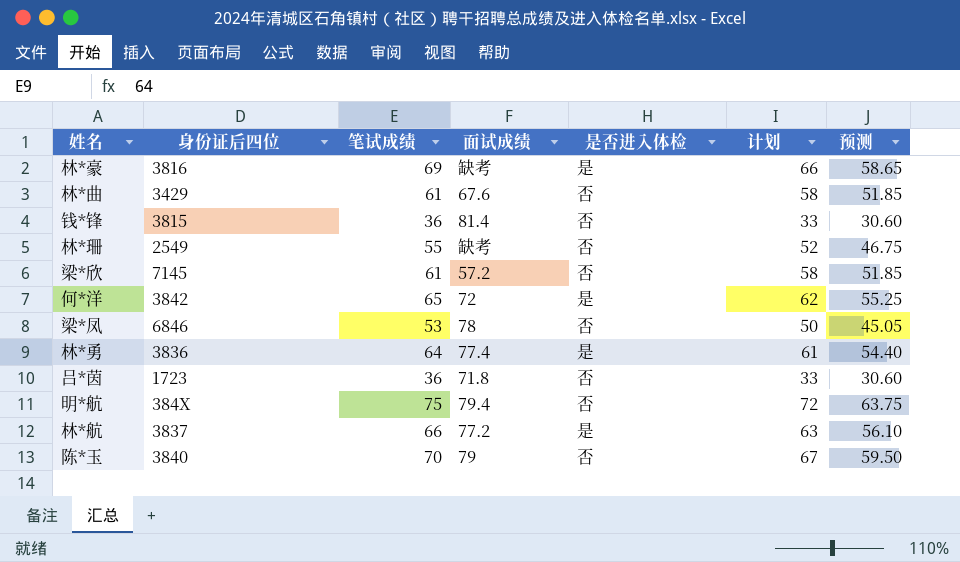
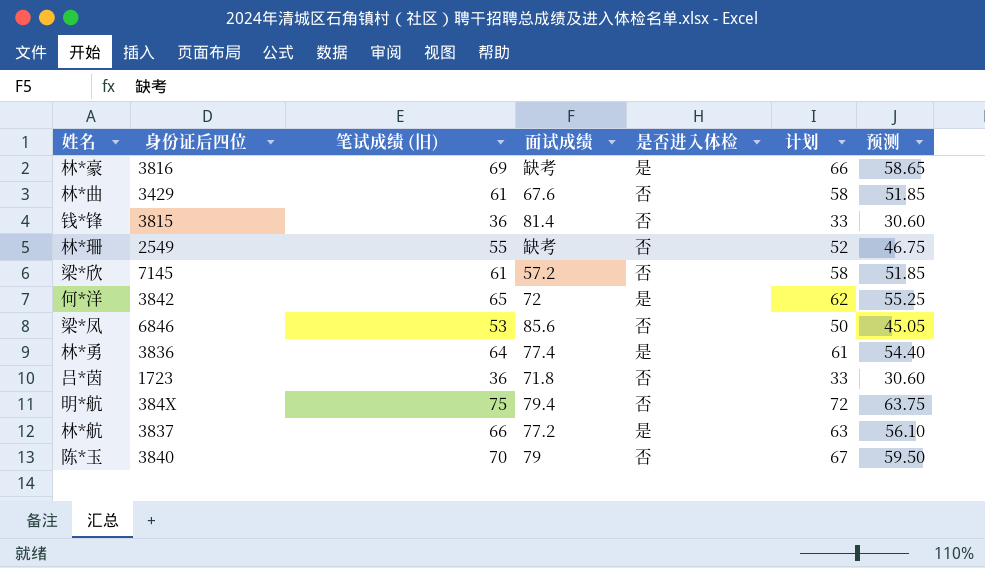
column name: 笔试成绩 -> 笔试成绩 (旧)
梁*凤 | 面试成绩: 78 -> 85.6

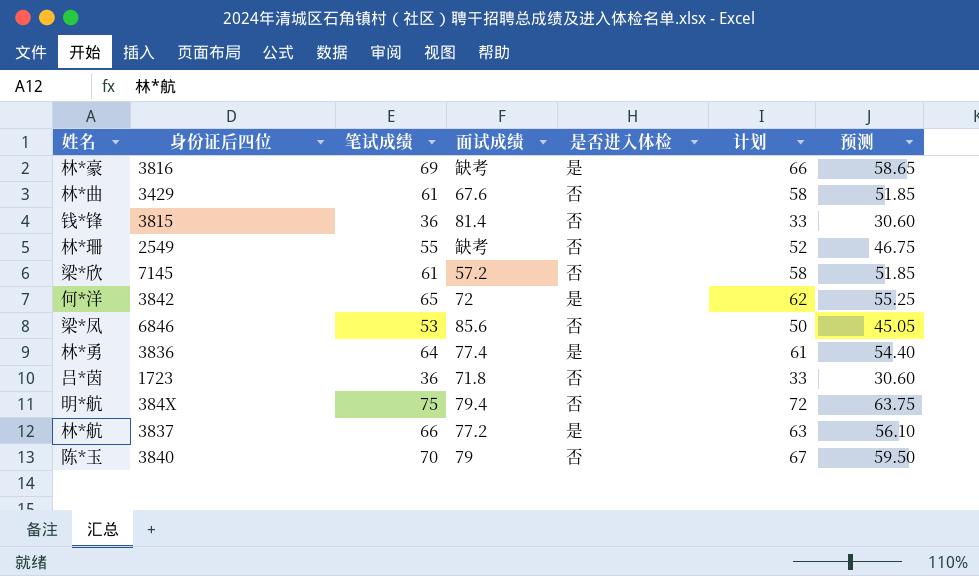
column name: 笔试成绩 (旧) -> 笔试成绩

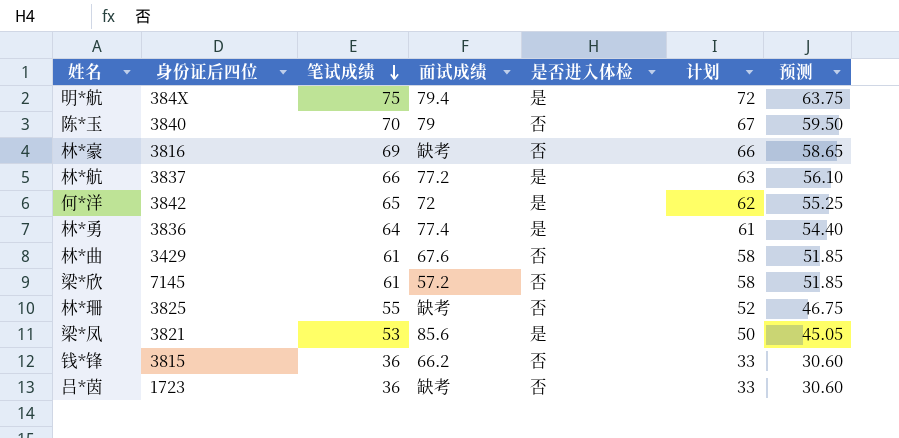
row order: none -> 笔试成绩 descending
明*航 | 是否进入体检: 否 -> 是
林*豪 | 是否进入体检: 是 -> 否
林*珊 | 身份证后四位: 2549 -> 3825
梁*凤 | 身份证后四位: 6846 -> 3821
梁*凤 | 是否进入体检: 否 -> 是
钱*锋 | 面试成绩: 81.4 -> 66.2
吕*茵 | 面试成绩: 71.8 -> 缺考

